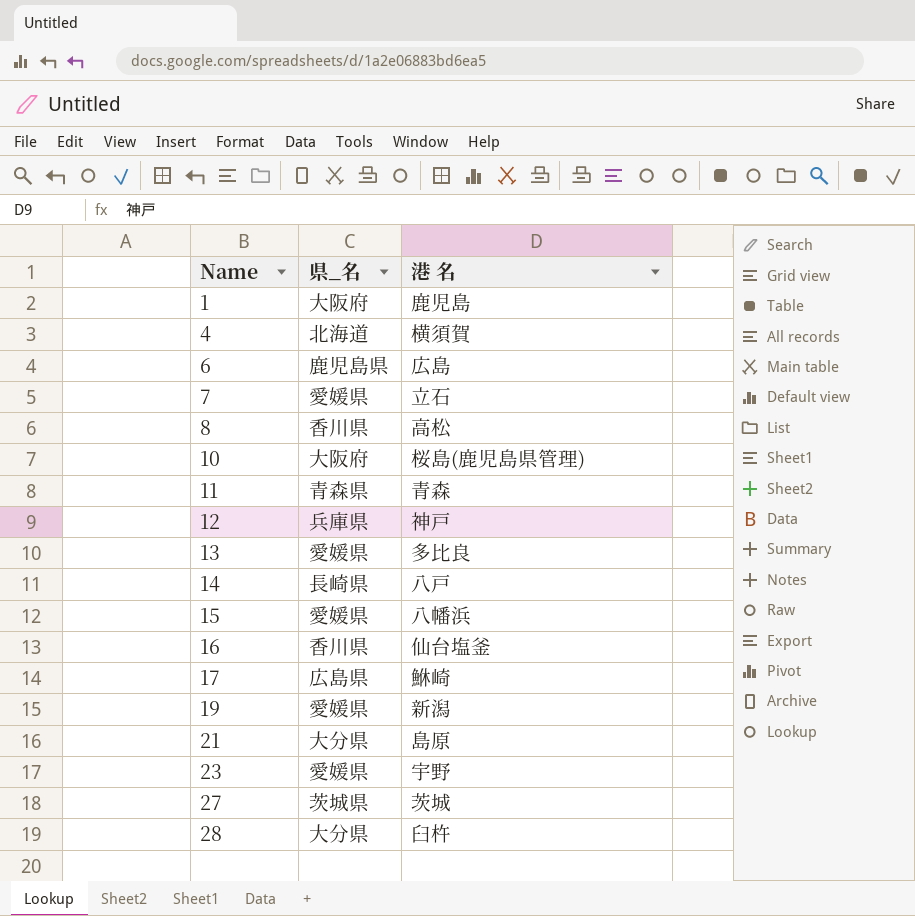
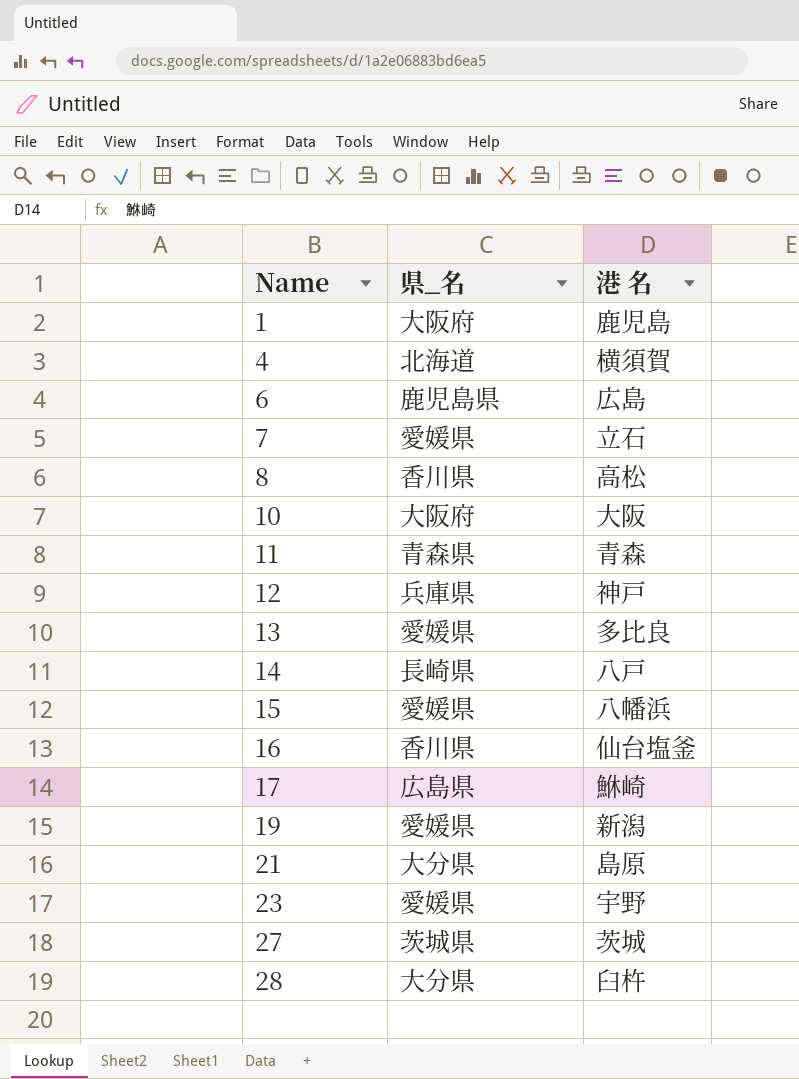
10 | 港 名: 桜島(鹿児島県管理) -> 大阪

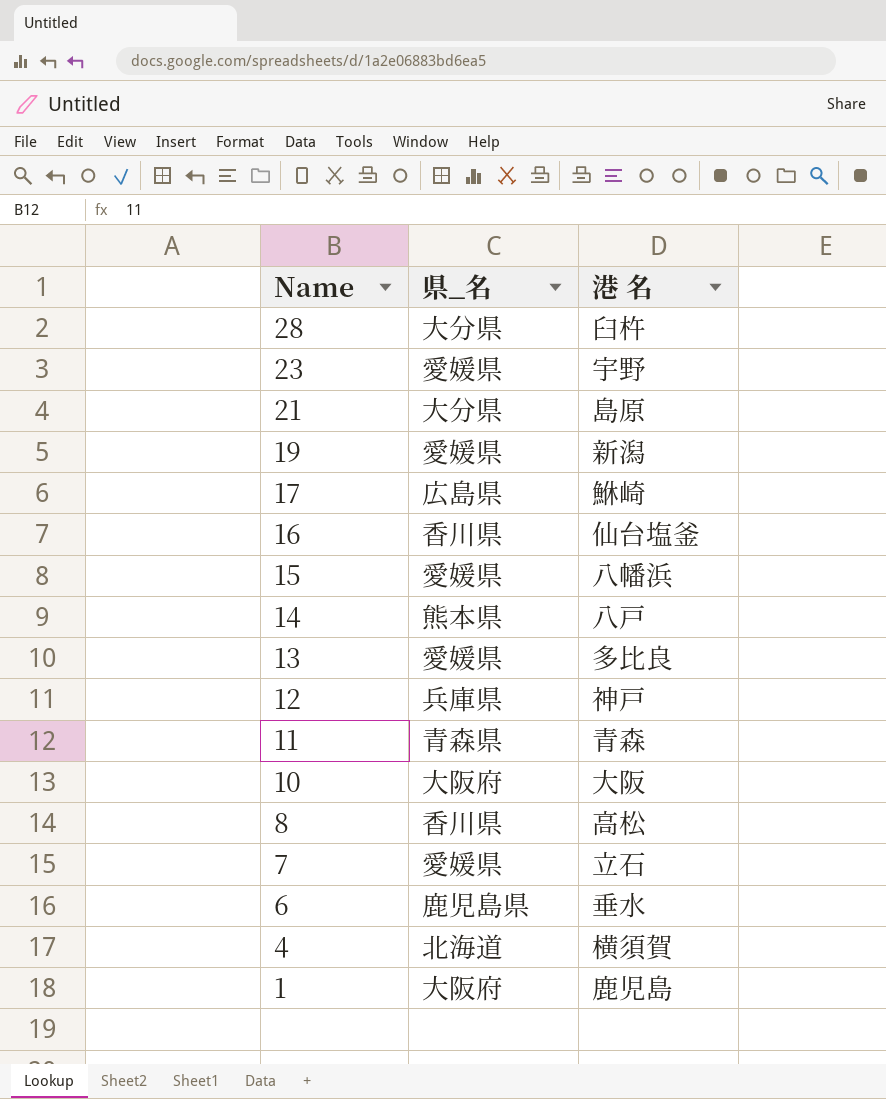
row order: Name ascending -> Name descending
row 27: 茨城県 | 茨城 -> none
14 | 県_名: 長崎県 -> 熊本県
6 | 港 名: 広島 -> 垂水

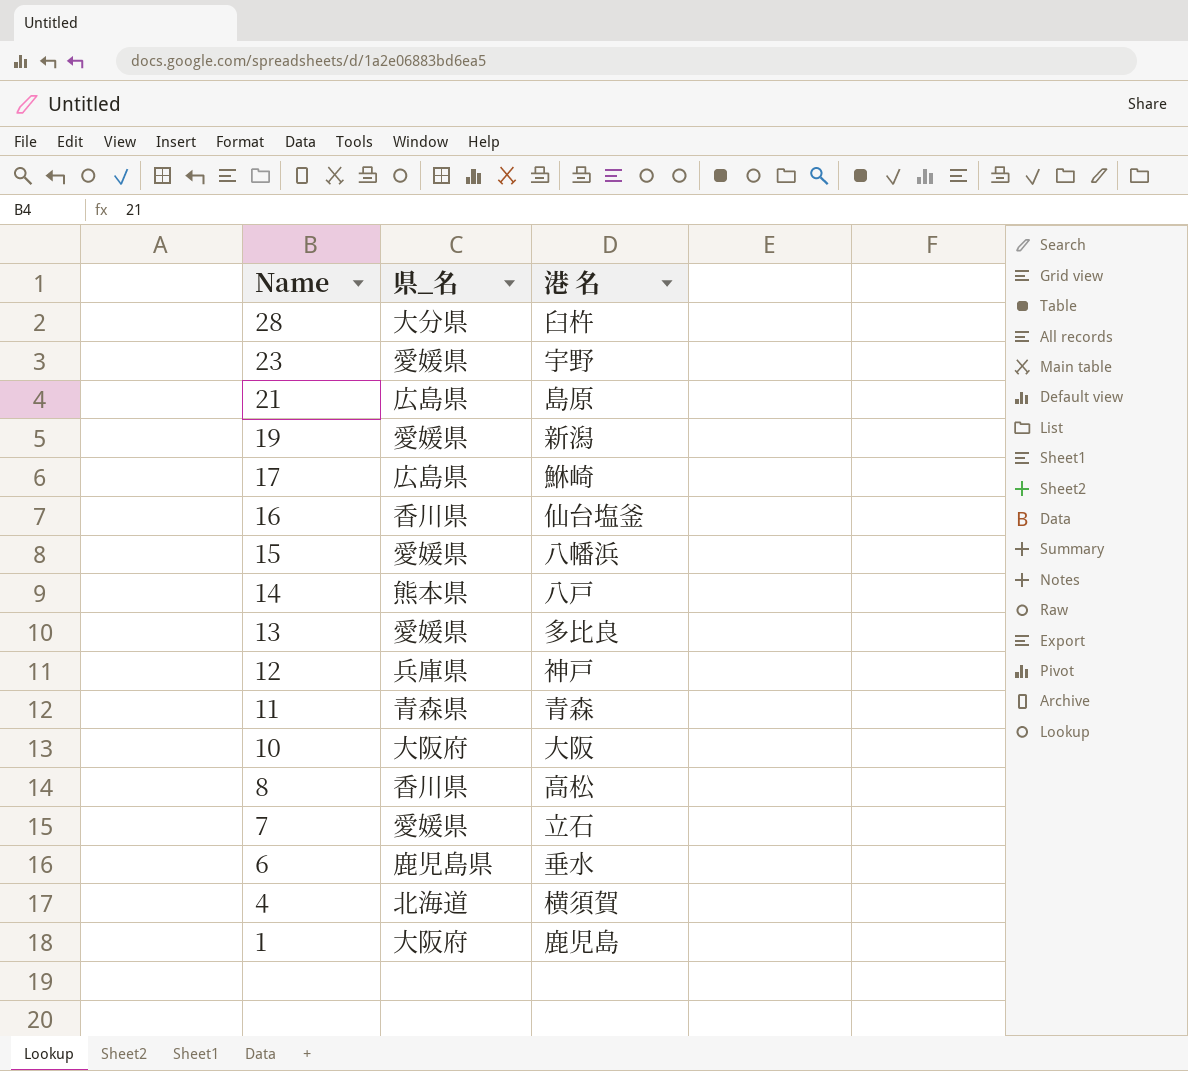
21 | 県_名: 大分県 -> 広島県

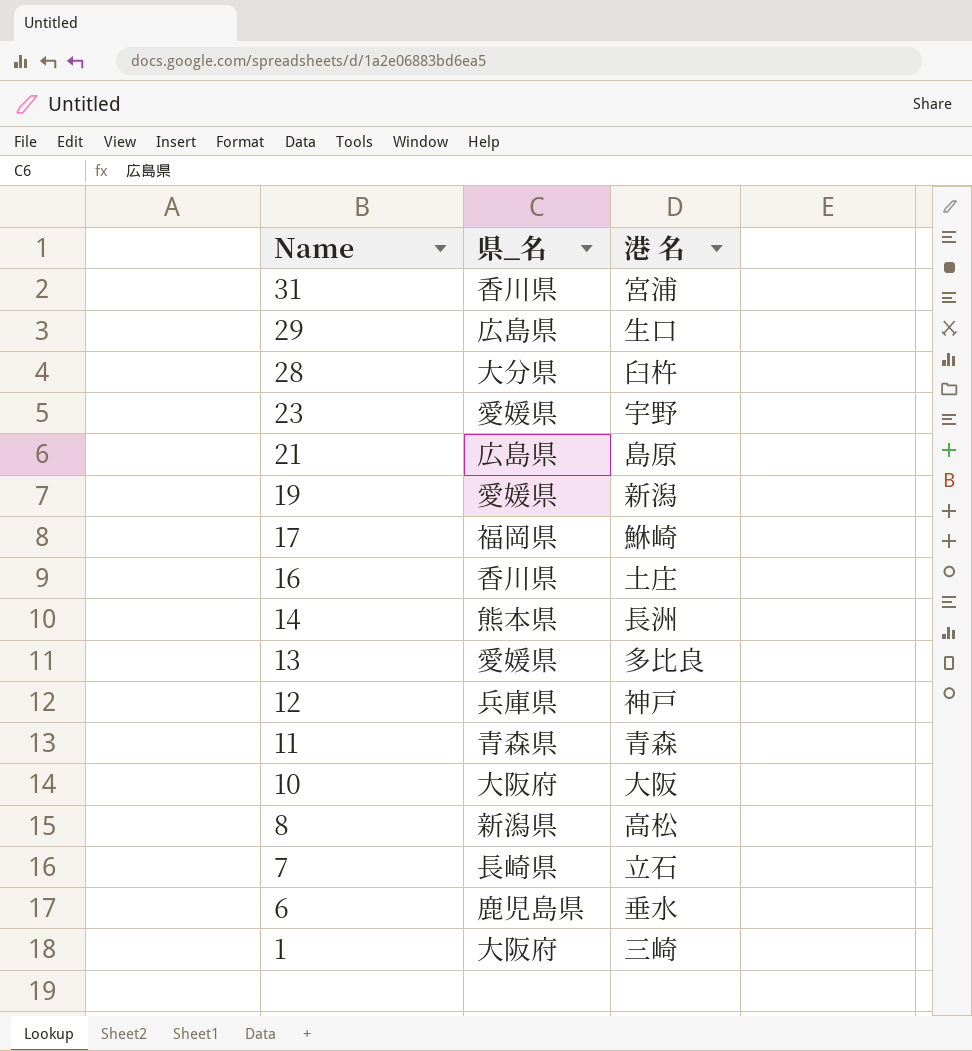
row 15: 愛媛県 | 八幡浜 -> none
row 4: 北海道 | 横須賀 -> none
row 31: none -> 香川県 | 宮浦
row 29: none -> 広島県 | 生口
17 | 県_名: 広島県 -> 福岡県
16 | 港 名: 仙台塩釜 -> 土庄
14 | 港 名: 八戸 -> 長洲
8 | 県_名: 香川県 -> 新潟県
7 | 県_名: 愛媛県 -> 長崎県
1 | 港 名: 鹿児島 -> 三崎

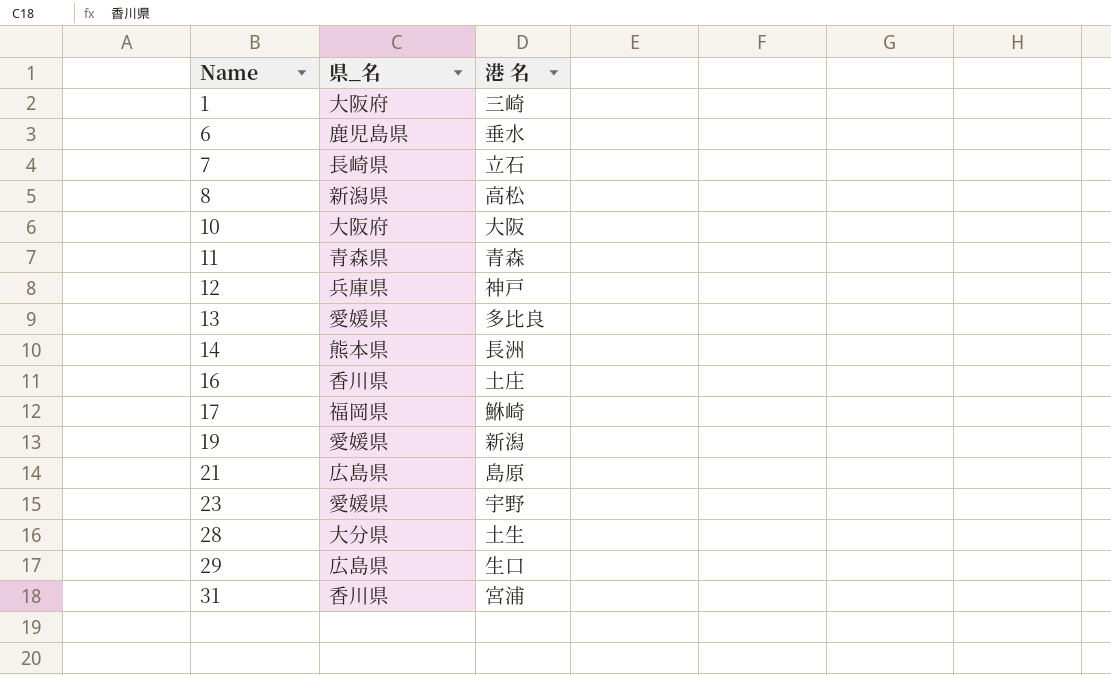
row order: Name descending -> Name ascending
28 | 港 名: 臼杵 -> 土生

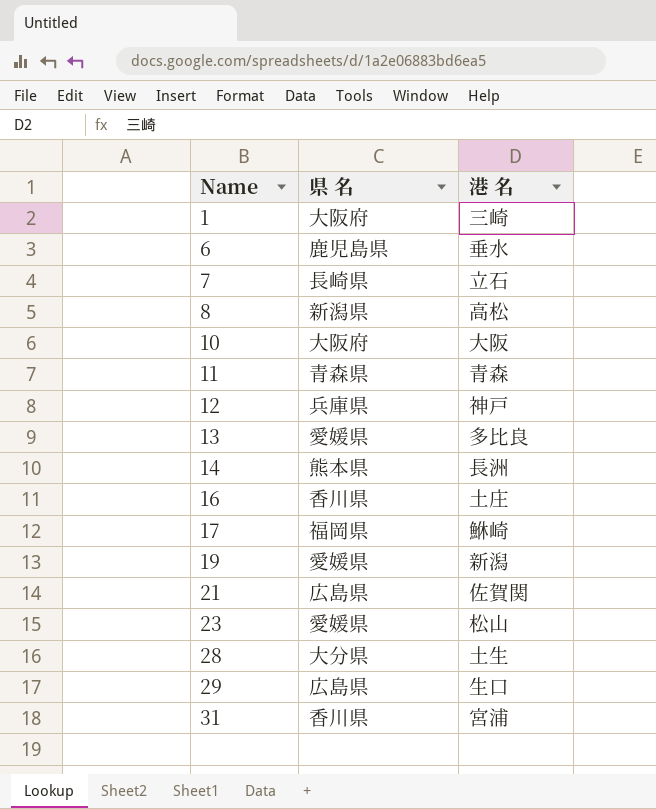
column name: 県_名 -> 県 名
21 | 港 名: 島原 -> 佐賀関
23 | 港 名: 宇野 -> 松山

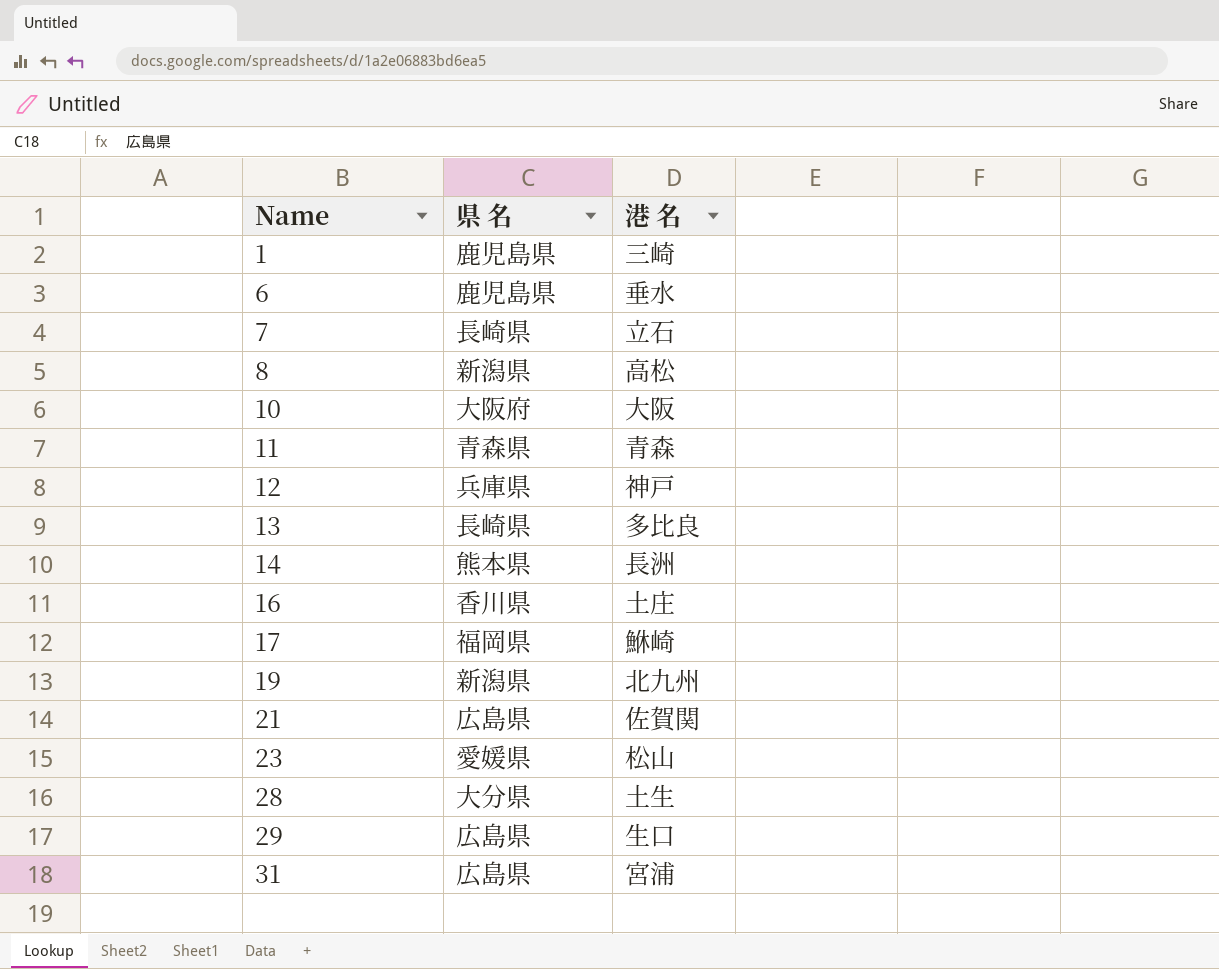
1 | 県 名: 大阪府 -> 鹿児島県
13 | 県 名: 愛媛県 -> 長崎県
19 | 県 名: 愛媛県 -> 新潟県
19 | 港 名: 新潟 -> 北九州
31 | 県 名: 香川県 -> 広島県

